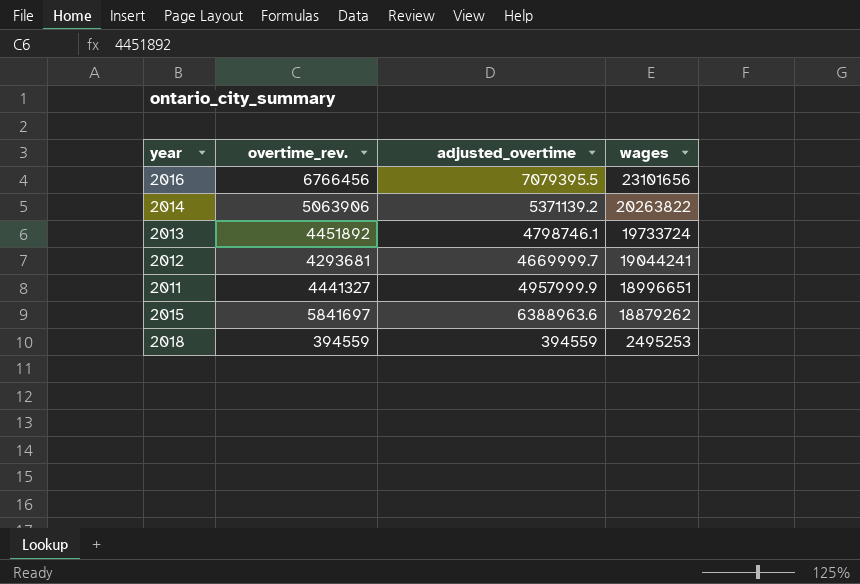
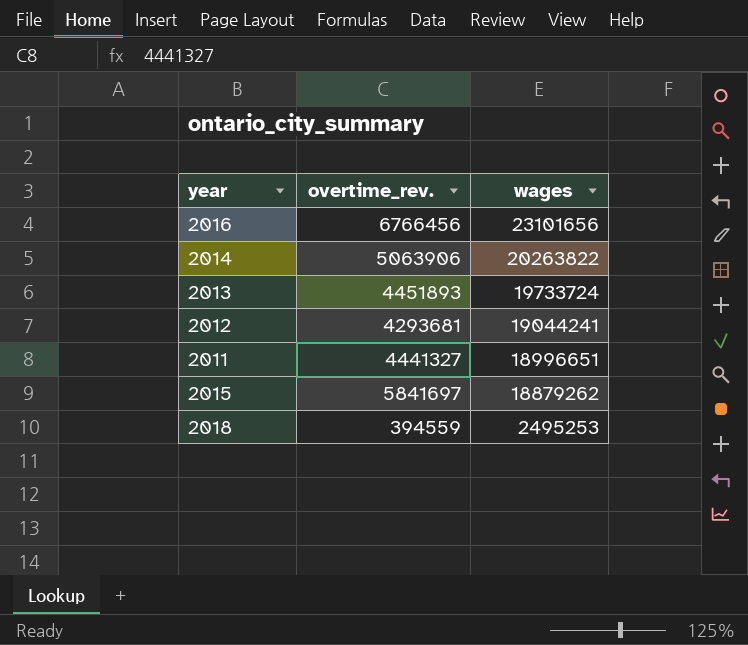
column adjusted_overtime | position: 3 -> none
2013 | overtime_rev.: 4451892 -> 4451893

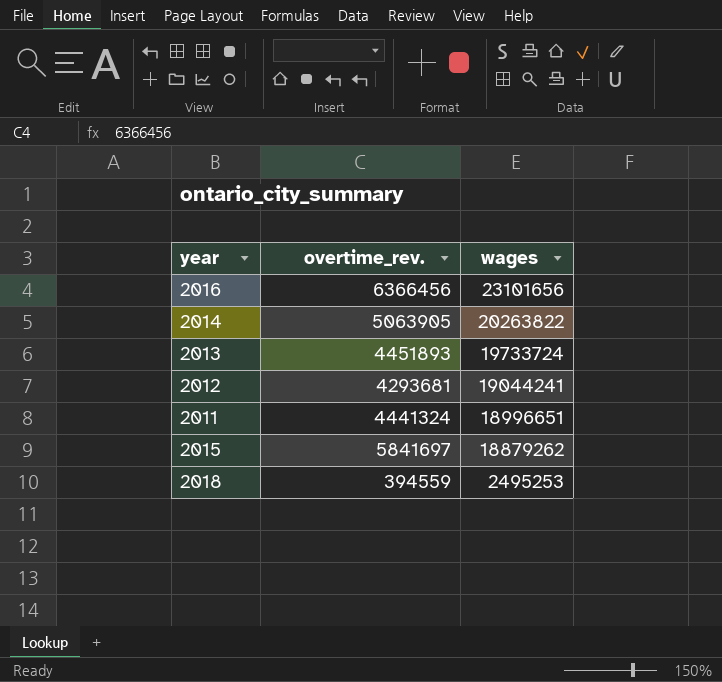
2016 | overtime_rev.: 6766456 -> 6366456
2014 | overtime_rev.: 5063906 -> 5063905
2011 | overtime_rev.: 4441327 -> 4441324

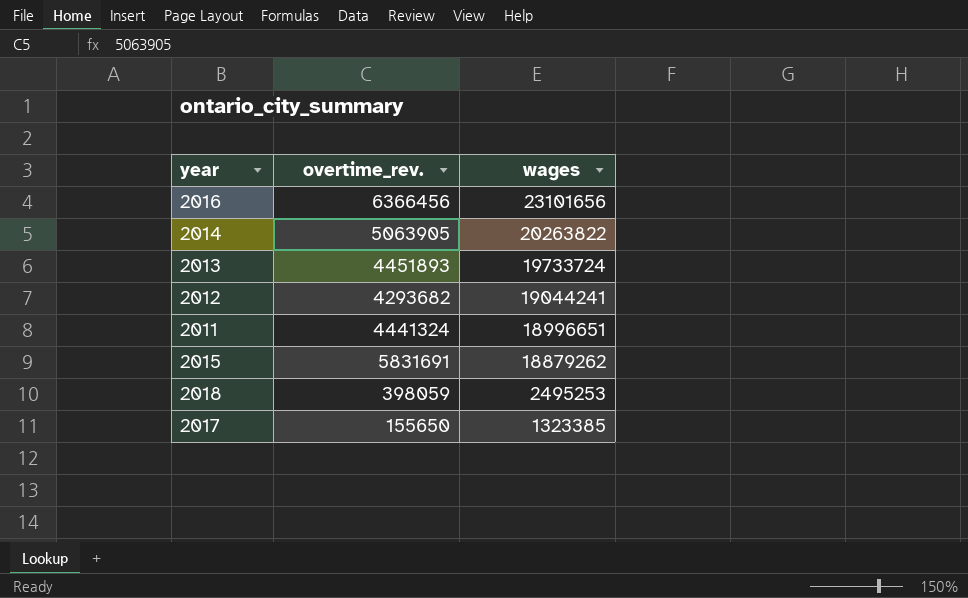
2012 | overtime_rev.: 4293681 -> 4293682
2015 | overtime_rev.: 5841697 -> 5831691
2018 | overtime_rev.: 394559 -> 398059
row 2017: none -> 155650 | 1323385

